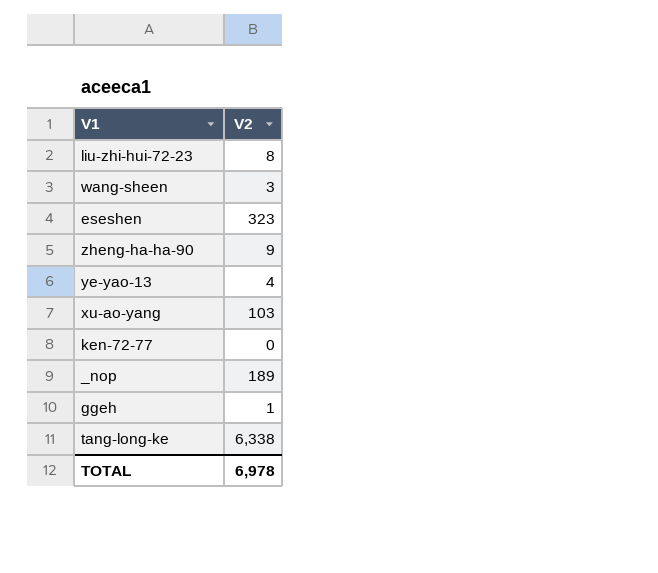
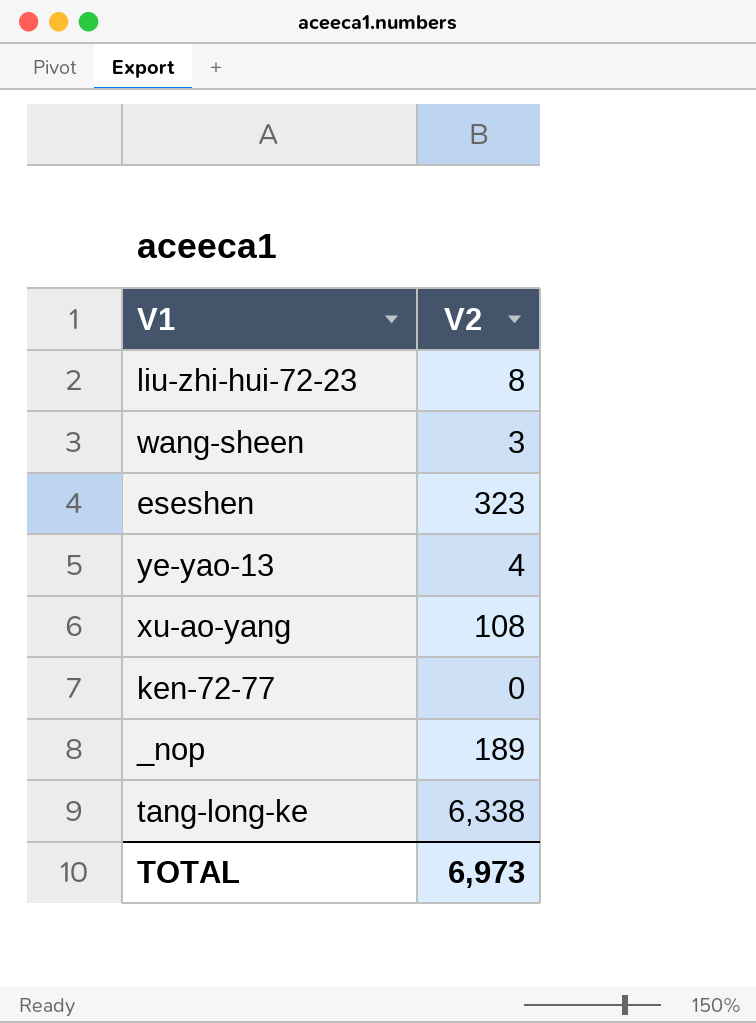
row zheng-ha-ha-90: 9 -> none
row ggeh: 1 -> none
xu-ao-yang | V2: 103 -> 108
TOTAL | V2: 6,978 -> 6,973

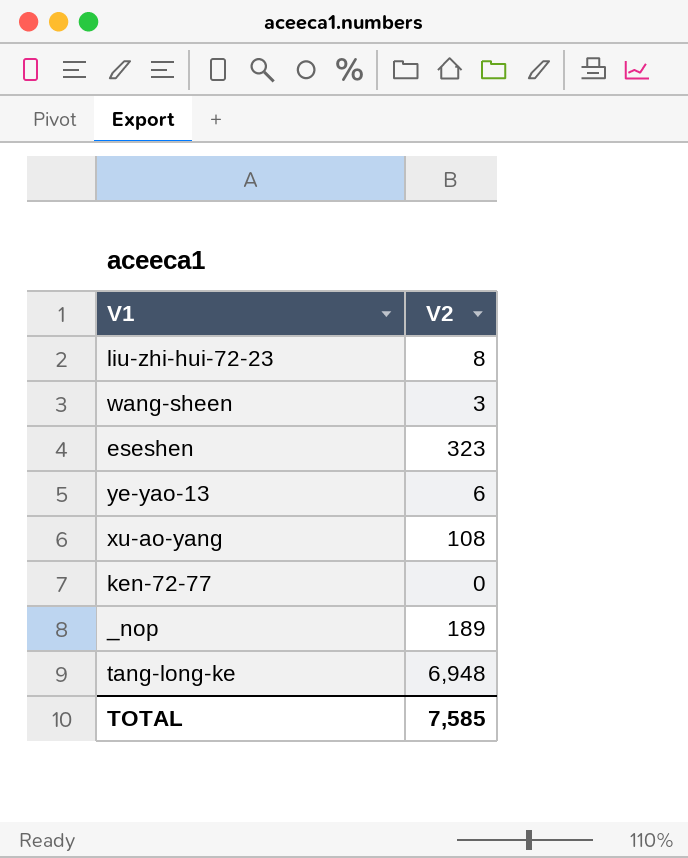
ye-yao-13 | V2: 4 -> 6
tang-long-ke | V2: 6,338 -> 6,948
TOTAL | V2: 6,973 -> 7,585

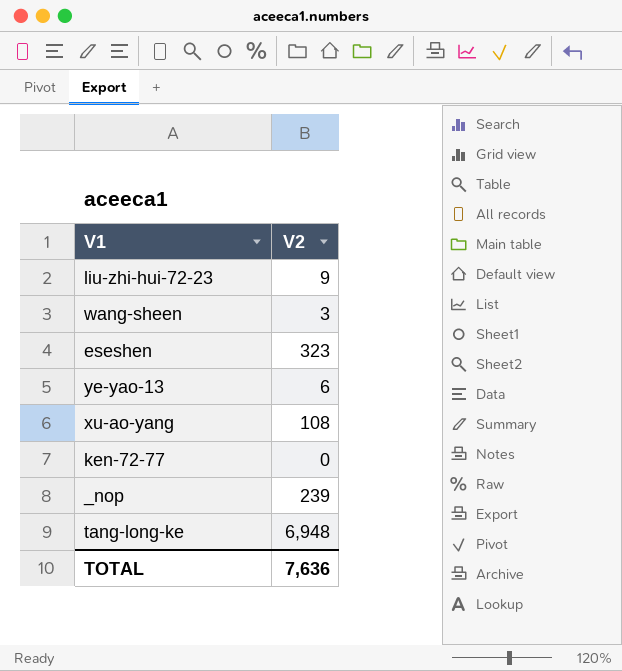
liu-zhi-hui-72-23 | V2: 8 -> 9
_nop | V2: 189 -> 239
TOTAL | V2: 7,585 -> 7,636

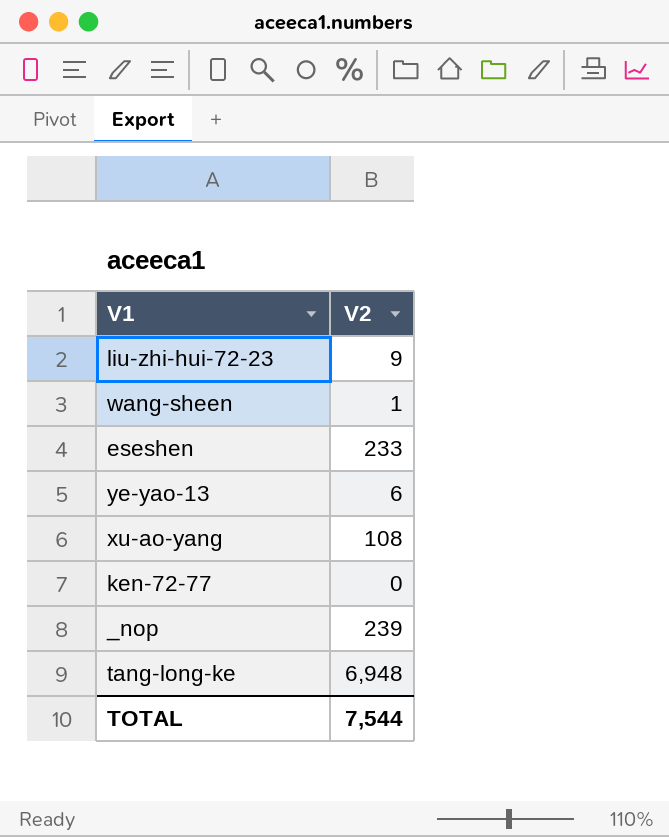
wang-sheen | V2: 3 -> 1
eseshen | V2: 323 -> 233
TOTAL | V2: 7,636 -> 7,544

